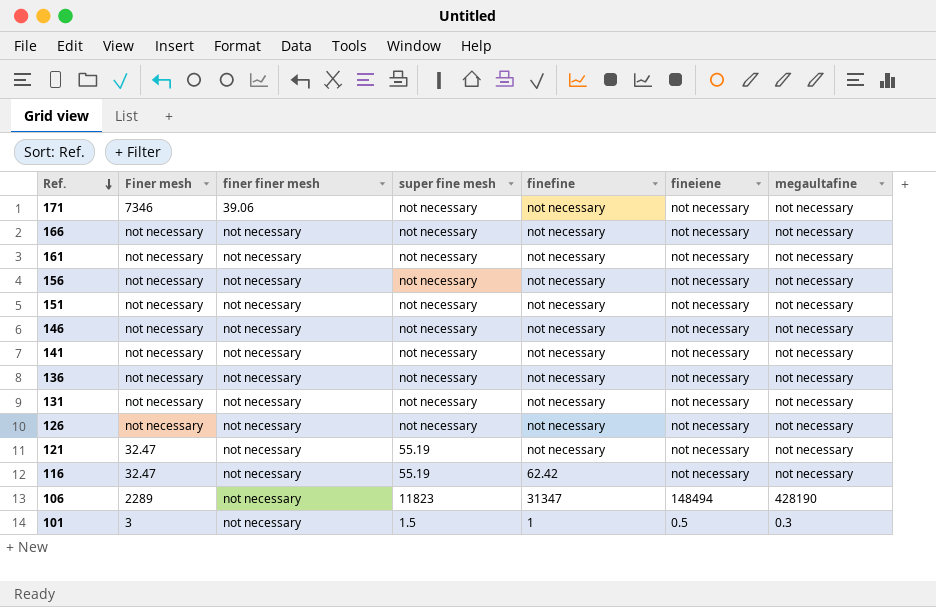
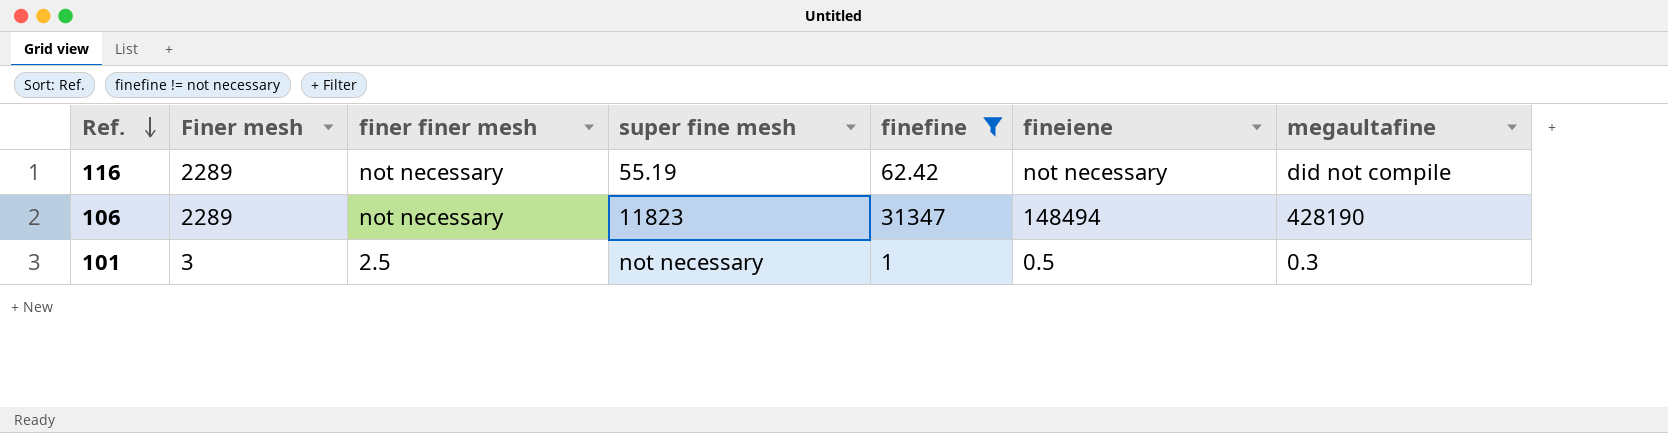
filter: none -> finefine != not necessary
116 | Finer mesh: 32.47 -> 2289
116 | megaultafine: not necessary -> did not compile
101 | finer finer mesh: not necessary -> 2.5
101 | super fine mesh: 1.5 -> not necessary

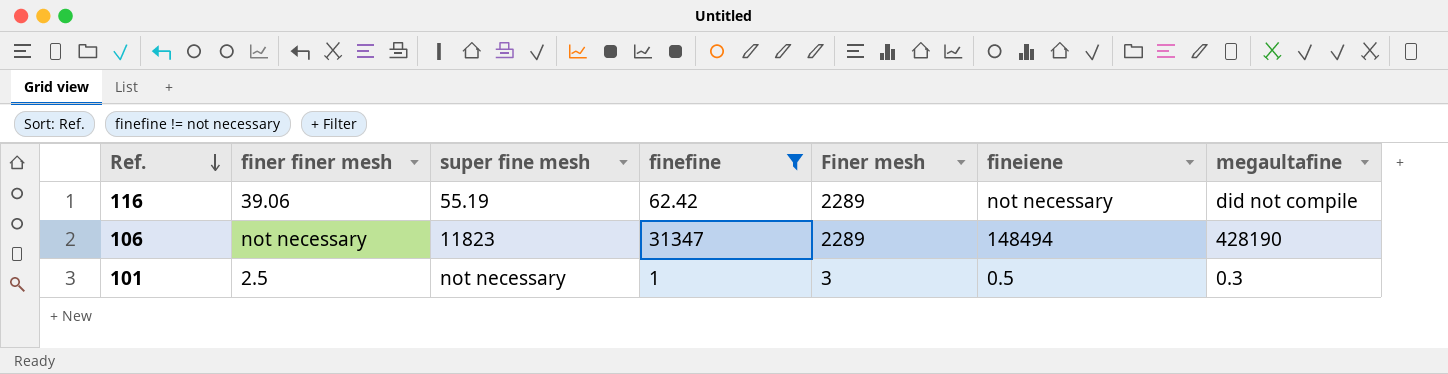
column Finer mesh | position: 2 -> 5
116 | finer finer mesh: not necessary -> 39.06

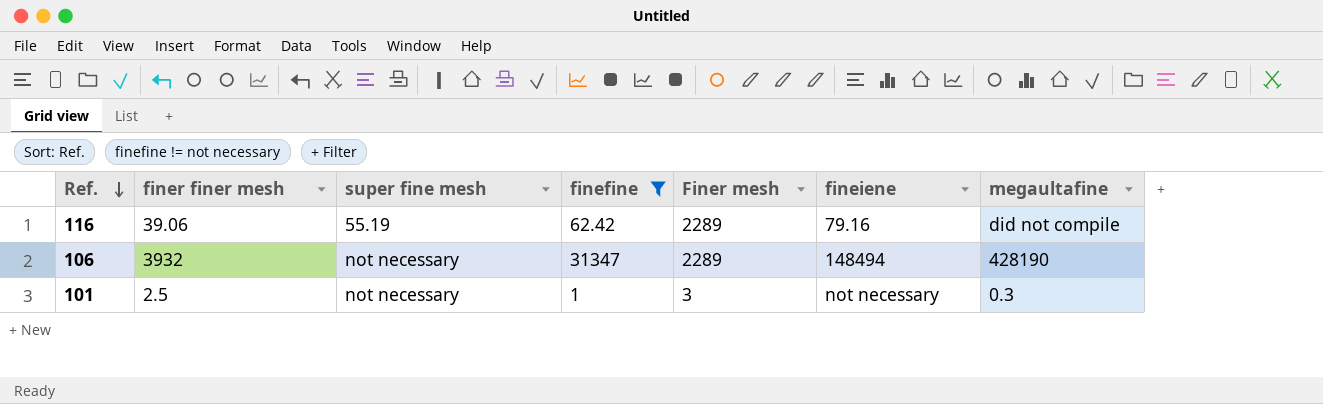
116 | fineiene: not necessary -> 79.16
106 | finer finer mesh: not necessary -> 3932
106 | super fine mesh: 11823 -> not necessary
101 | fineiene: 0.5 -> not necessary

